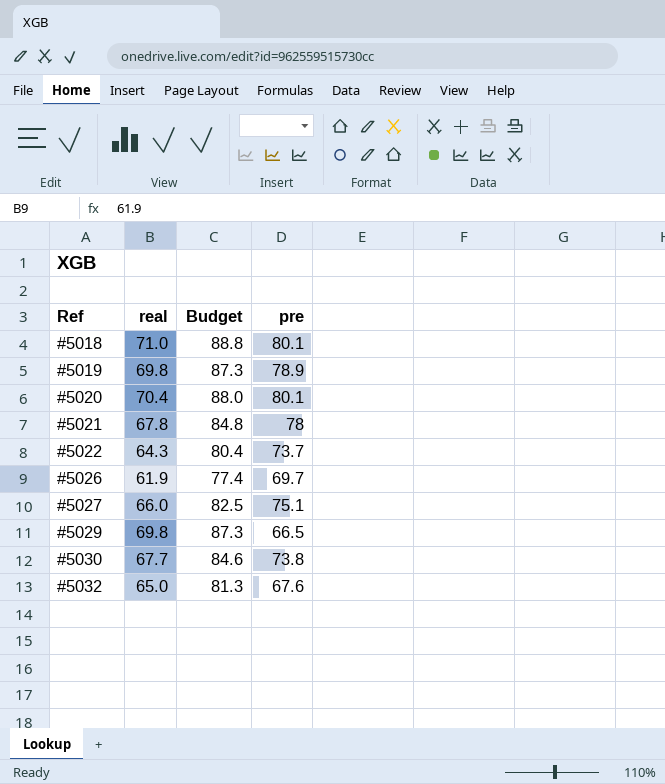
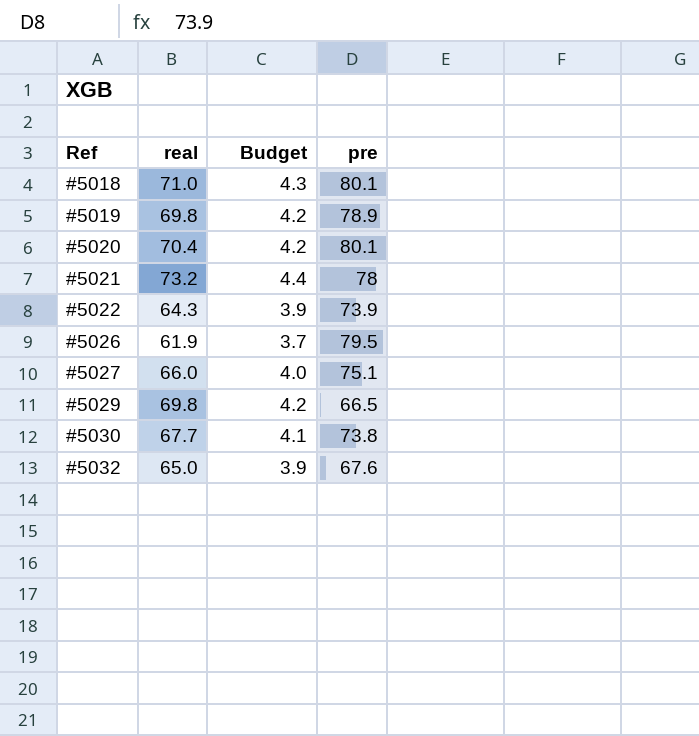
column Budget | formula: [real] * 1.25 -> [real] * 0.06
#5021 | real: 67.8 -> 73.2
#5022 | pre: 73.7 -> 73.9
#5026 | pre: 69.7 -> 79.5

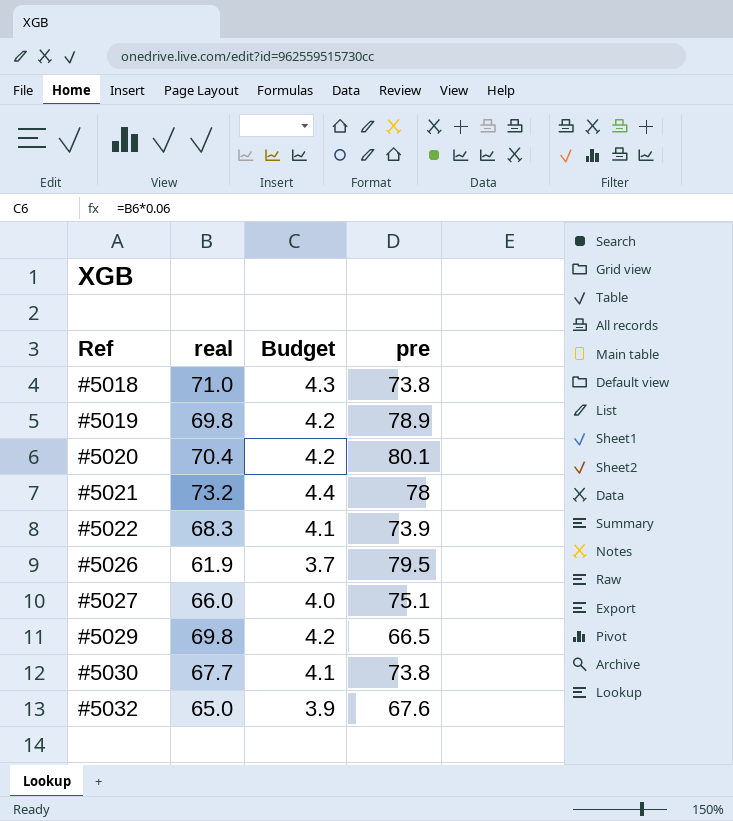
#5018 | pre: 80.1 -> 73.8
#5022 | real: 64.3 -> 68.3
#5022 | Budget: 3.9 -> 4.1

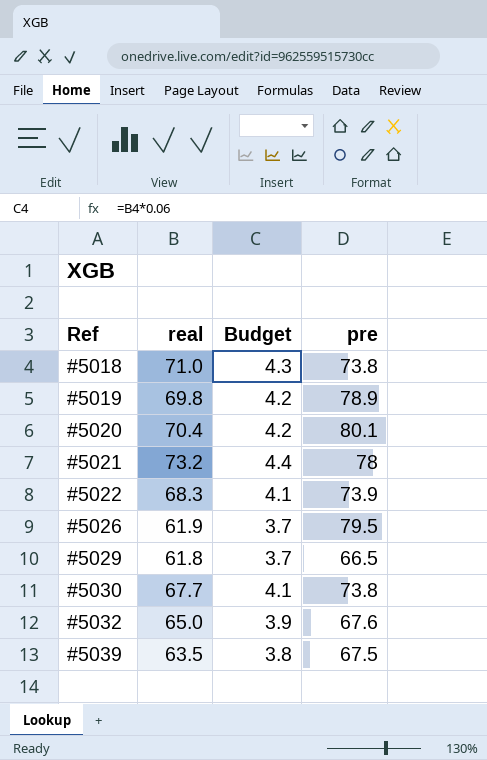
row #5027: 66.0 | 4.0 | 75.1 -> none
#5029 | real: 69.8 -> 61.8
#5029 | Budget: 4.2 -> 3.7
row #5039: none -> 63.5 | 3.8 | 67.5

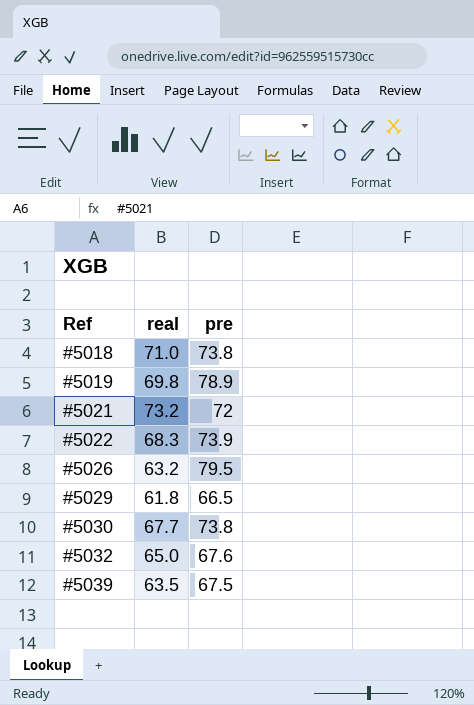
column Budget | formula: [real] * 0.06 -> none
row #5020: 70.4 | 4.2 | 80.1 -> none
#5021 | pre: 78 -> 72
#5026 | real: 61.9 -> 63.2

